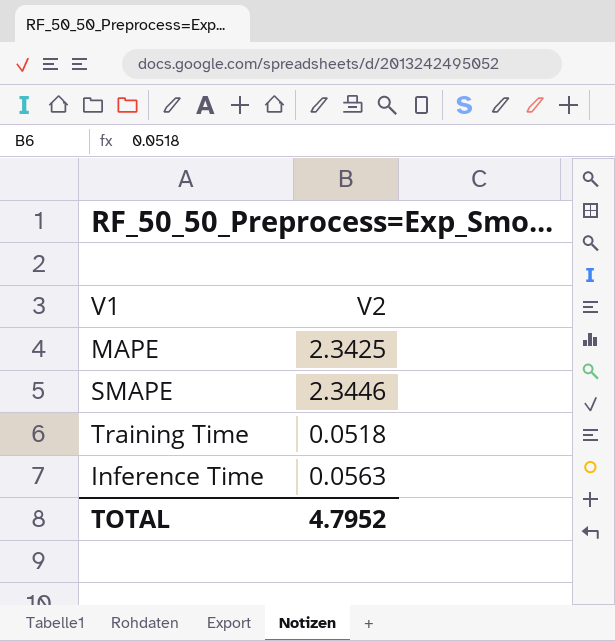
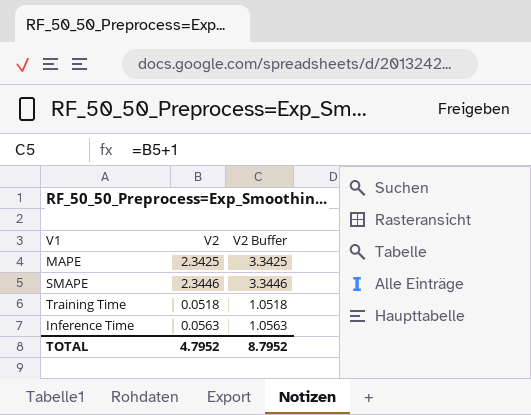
column V2 Buffer | formula: none -> [V2] + 1

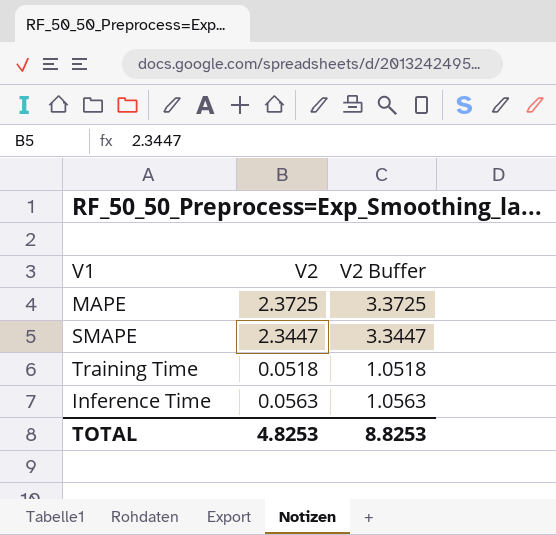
MAPE | V2: 2.3425 -> 2.3725
MAPE | V2 Buffer: 3.3425 -> 3.3725
SMAPE | V2: 2.3446 -> 2.3447
SMAPE | V2 Buffer: 3.3446 -> 3.3447
TOTAL | V2: 4.7952 -> 4.8253
TOTAL | V2 Buffer: 8.7952 -> 8.8253

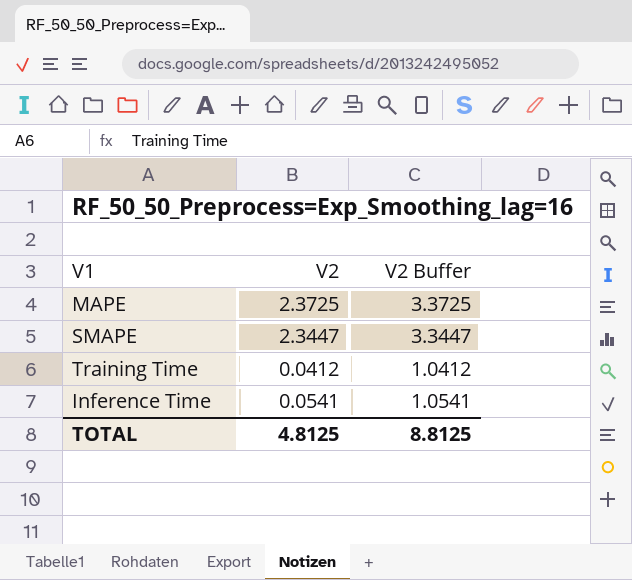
Training Time | V2: 0.0518 -> 0.0412
Training Time | V2 Buffer: 1.0518 -> 1.0412
Inference Time | V2: 0.0563 -> 0.0541
Inference Time | V2 Buffer: 1.0563 -> 1.0541
TOTAL | V2: 4.8253 -> 4.8125
TOTAL | V2 Buffer: 8.8253 -> 8.8125

